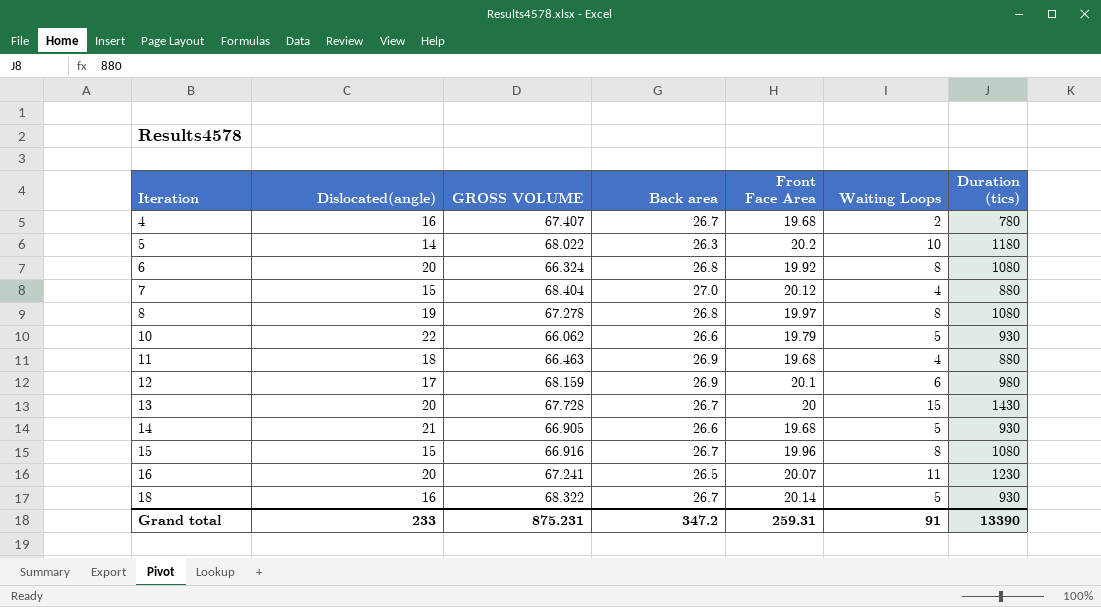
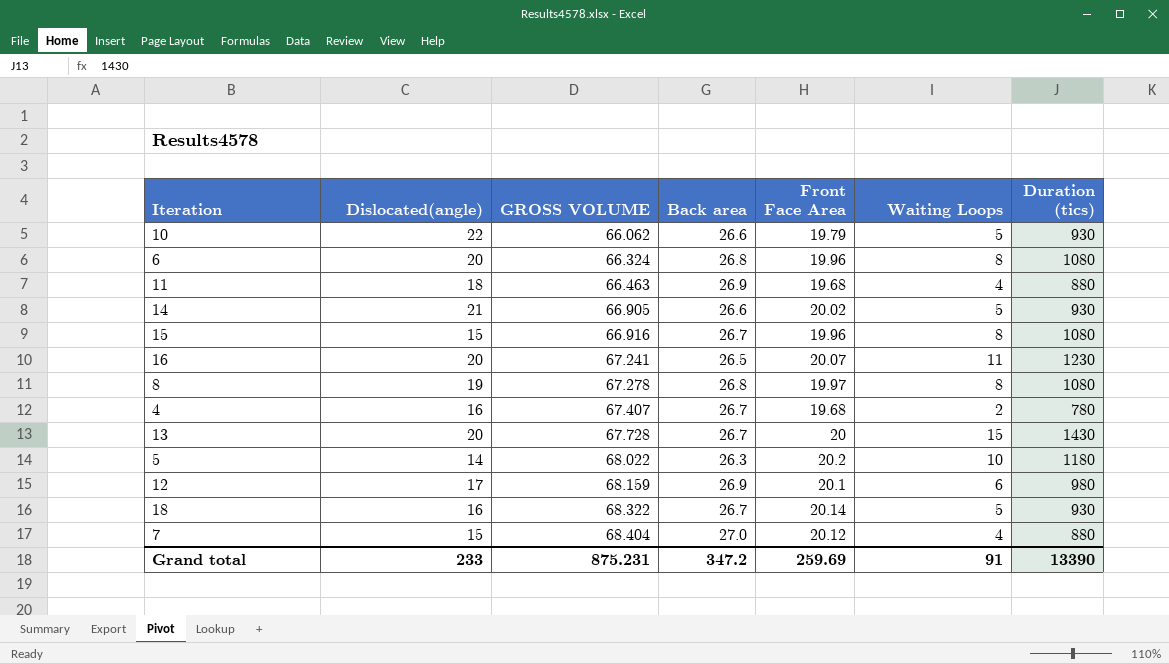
row order: Iteration ascending -> GROSS VOLUME ascending
6 | Front Face Area: 19.92 -> 19.96
14 | Front Face Area: 19.68 -> 20.02
Grand total | Front Face Area: 259.31 -> 259.69

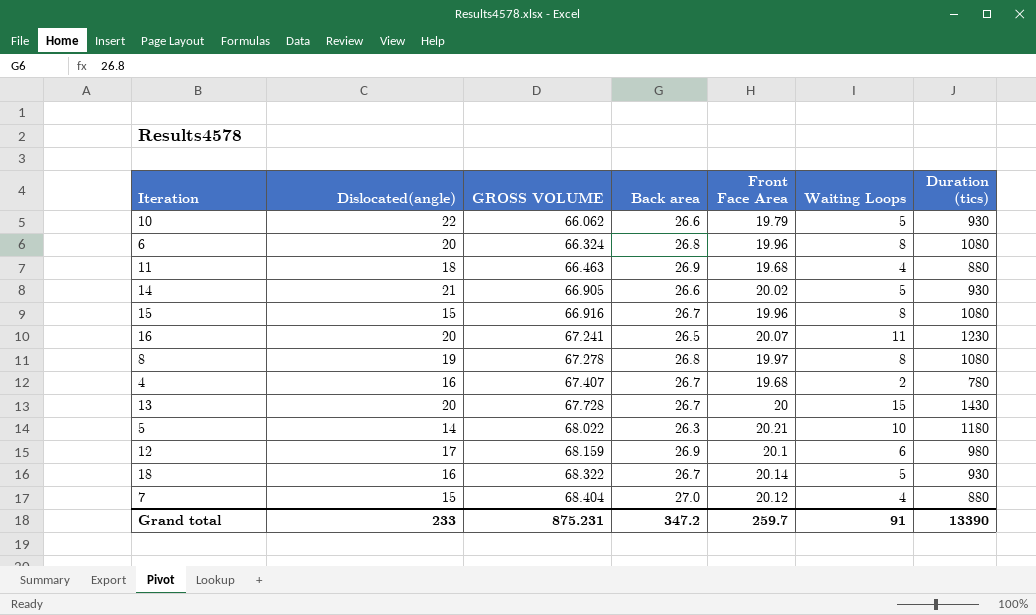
5 | Front Face Area: 20.2 -> 20.21
Grand total | Front Face Area: 259.69 -> 259.7

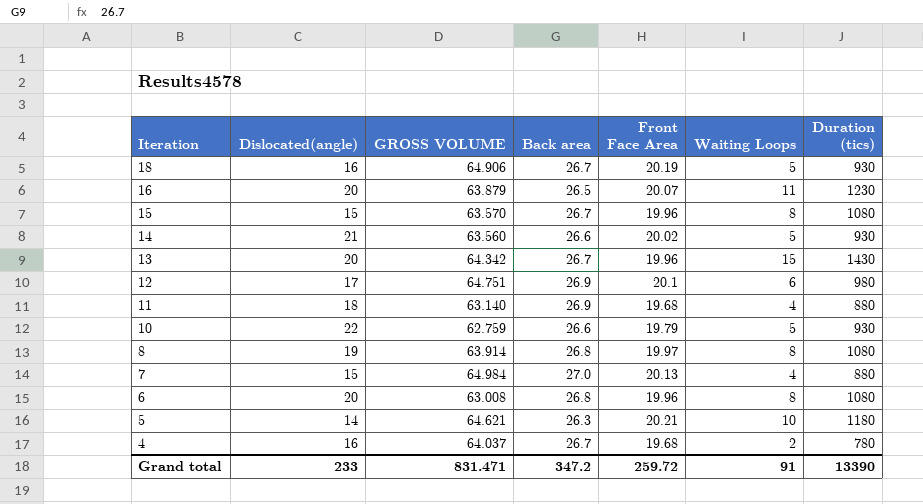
row order: GROSS VOLUME ascending -> Iteration descending
18 | GROSS VOLUME: 68.322 -> 64.906
18 | Front Face Area: 20.14 -> 20.19
16 | GROSS VOLUME: 67.241 -> 63.879
15 | GROSS VOLUME: 66.916 -> 63.570
14 | GROSS VOLUME: 66.905 -> 63.560
13 | GROSS VOLUME: 67.728 -> 64.342
13 | Front Face Area: 20 -> 19.96
12 | GROSS VOLUME: 68.159 -> 64.751
11 | GROSS VOLUME: 66.463 -> 63.140
10 | GROSS VOLUME: 66.062 -> 62.759
8 | GROSS VOLUME: 67.278 -> 63.914
7 | GROSS VOLUME: 68.404 -> 64.984
7 | Front Face Area: 20.12 -> 20.13
6 | GROSS VOLUME: 66.324 -> 63.008
5 | GROSS VOLUME: 68.022 -> 64.621
4 | GROSS VOLUME: 67.407 -> 64.037
Grand total | GROSS VOLUME: 875.231 -> 831.471
Grand total | Front Face Area: 259.7 -> 259.72

